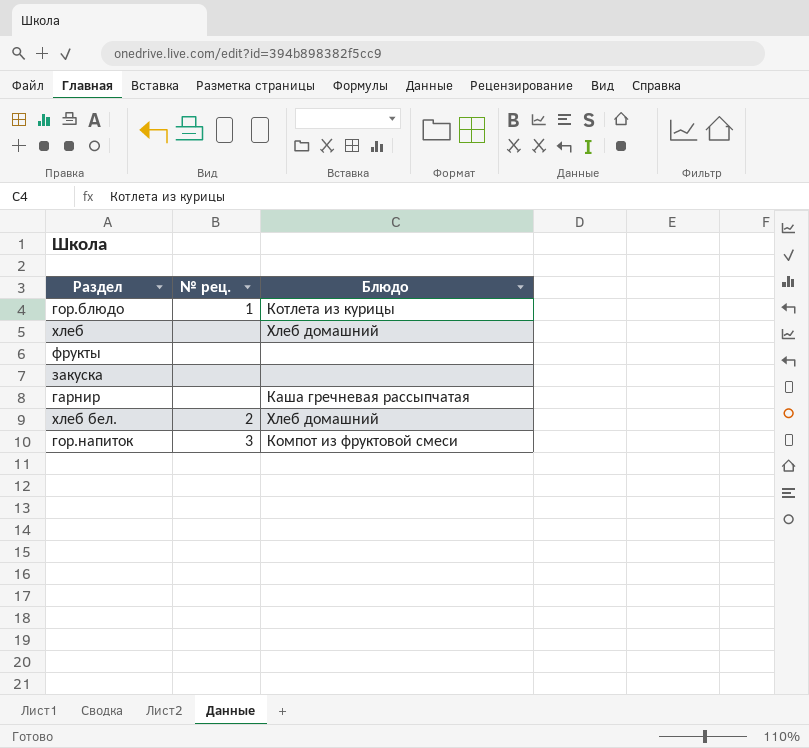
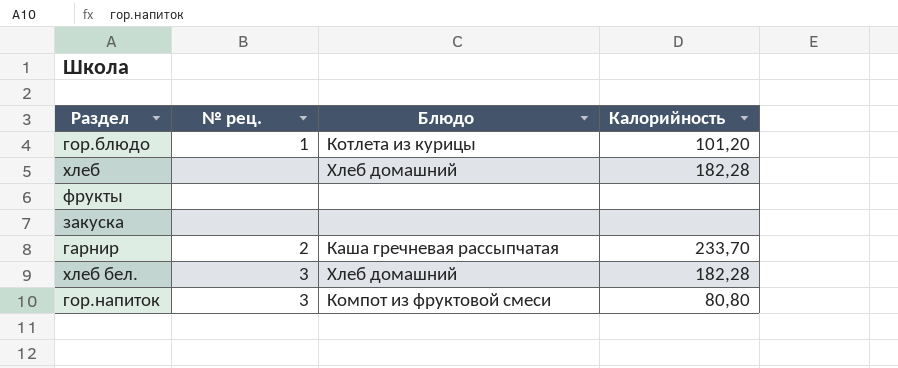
column Калорийность | position: none -> 4
гарнир | № рец.: none -> 2
хлеб бел. | № рец.: 2 -> 3

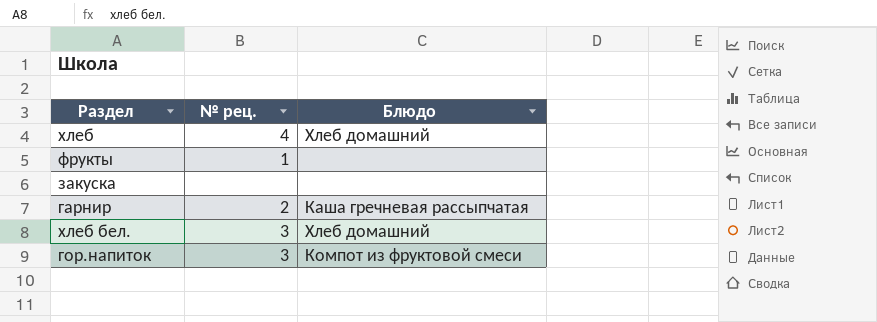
column Калорийность | position: 4 -> none
row гор.блюдо: 1 | Котлета из курицы | 101,20 -> none
хлеб | № рец.: none -> 4
фрукты | № рец.: none -> 1

